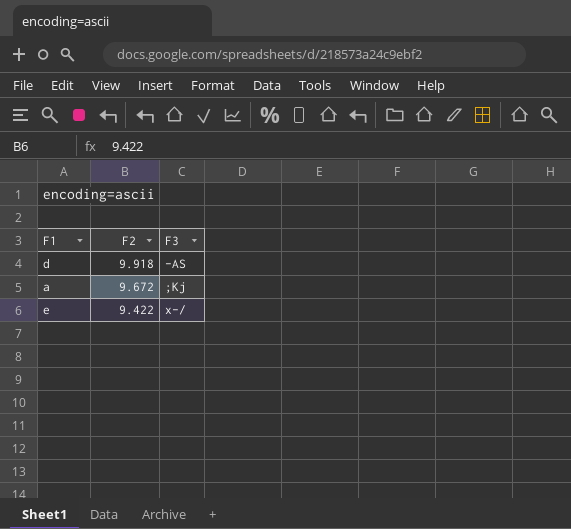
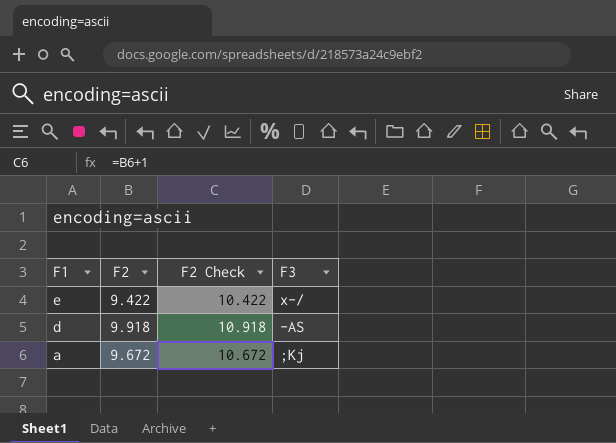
row order: F2 descending -> F1 descending
column F2 Check | formula: none -> [F2] + 1

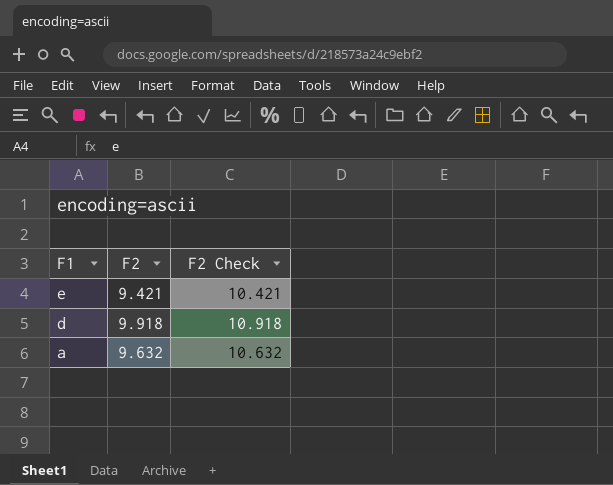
column F3 | position: 4 -> none
e | F2: 9.422 -> 9.421
e | F2 Check: 10.422 -> 10.421
a | F2: 9.672 -> 9.632
a | F2 Check: 10.672 -> 10.632

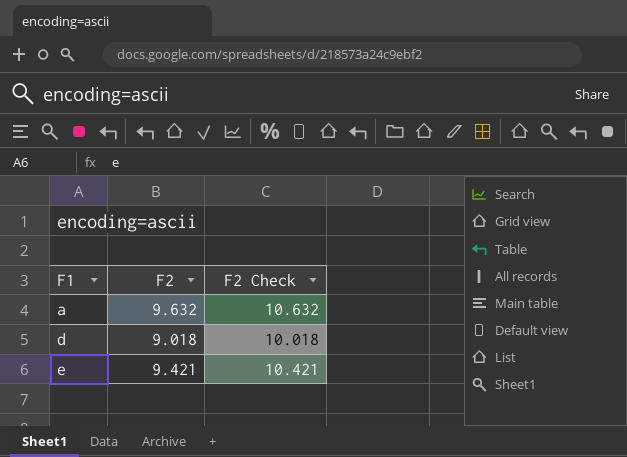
row order: F1 descending -> F1 ascending
d | F2: 9.918 -> 9.018
d | F2 Check: 10.918 -> 10.018

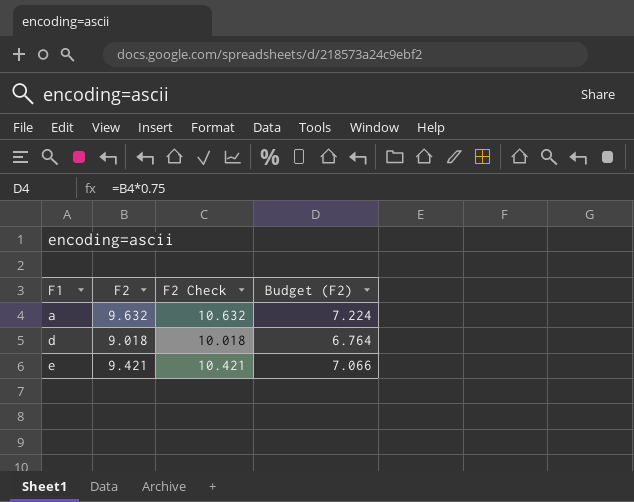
column Budget (F2) | formula: none -> [F2] * 0.75

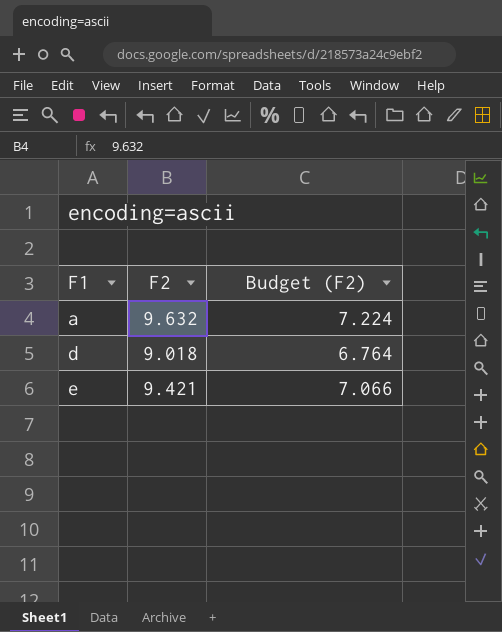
column F2 Check | formula: [F2] + 1 -> none

